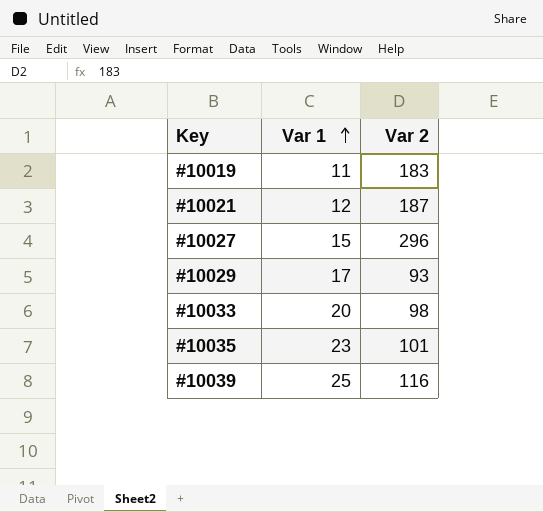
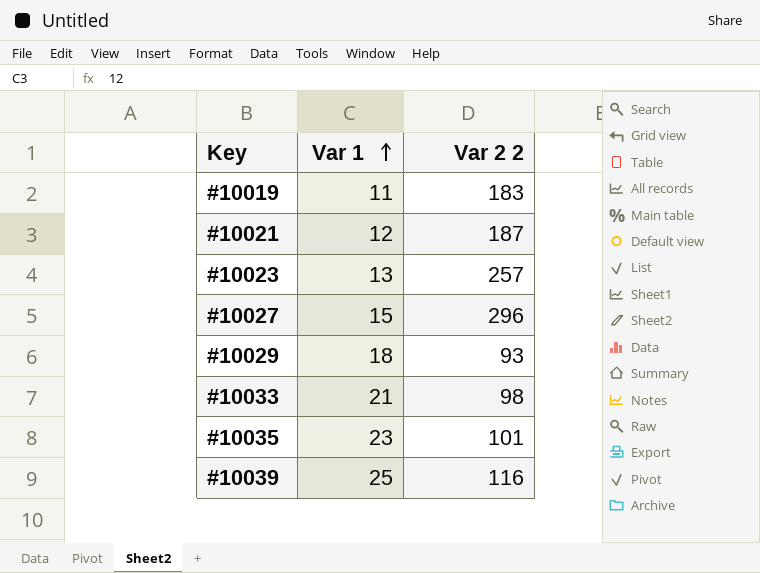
column name: Var 2 -> Var 2 2
row #10023: none -> 13 | 257
#10029 | Var 1: 17 -> 18
#10033 | Var 1: 20 -> 21

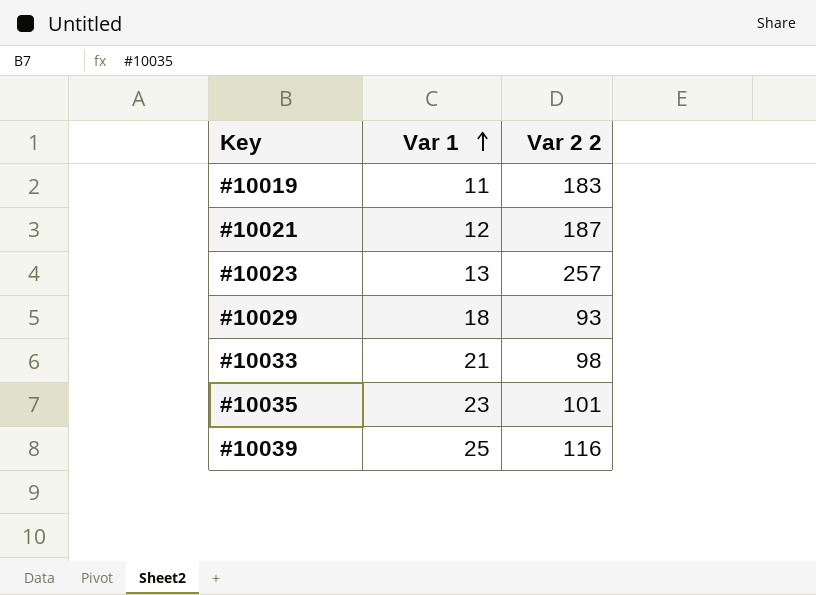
row #10027: 15 | 296 -> none

